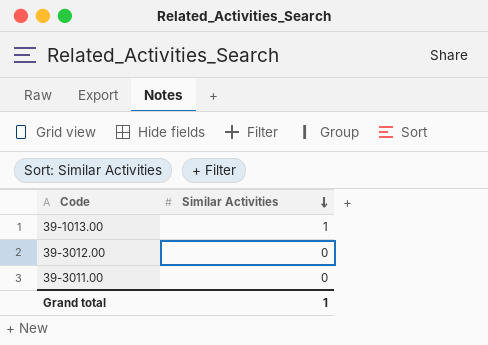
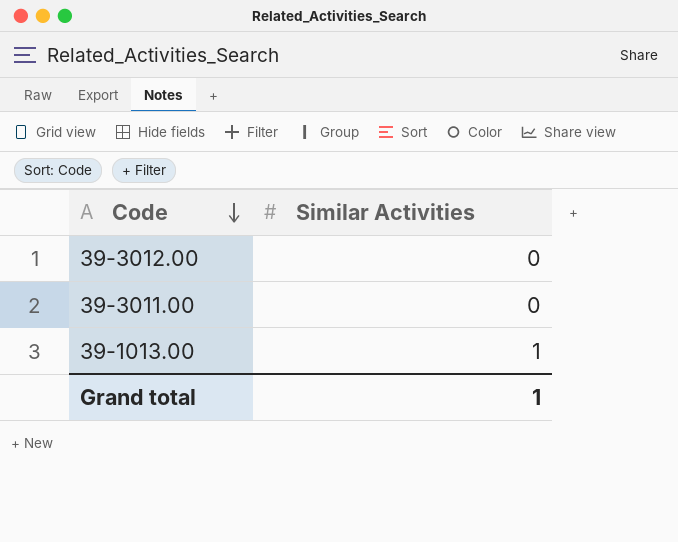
row order: Similar Activities descending -> Code descending

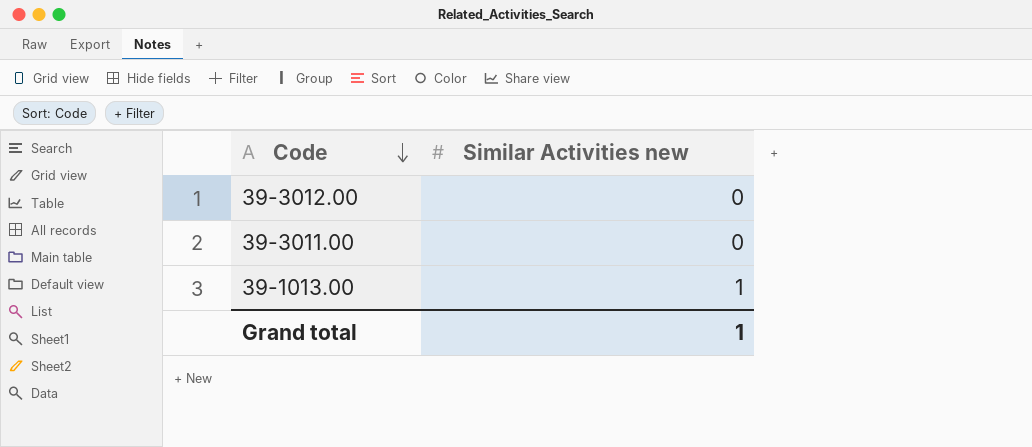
column name: Similar Activities -> Similar Activities new

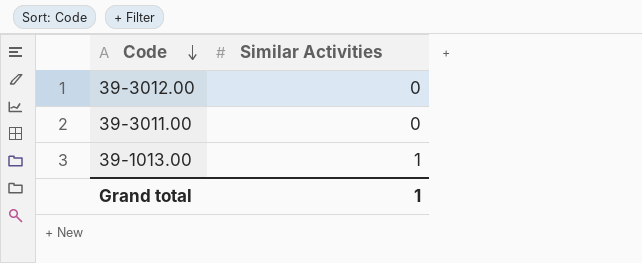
column name: Similar Activities new -> Similar Activities

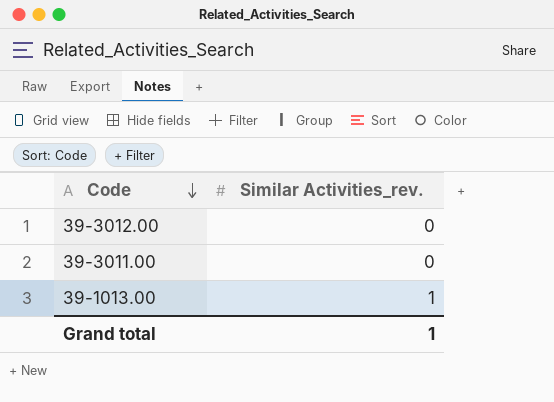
column name: Similar Activities -> Similar Activities_rev.

